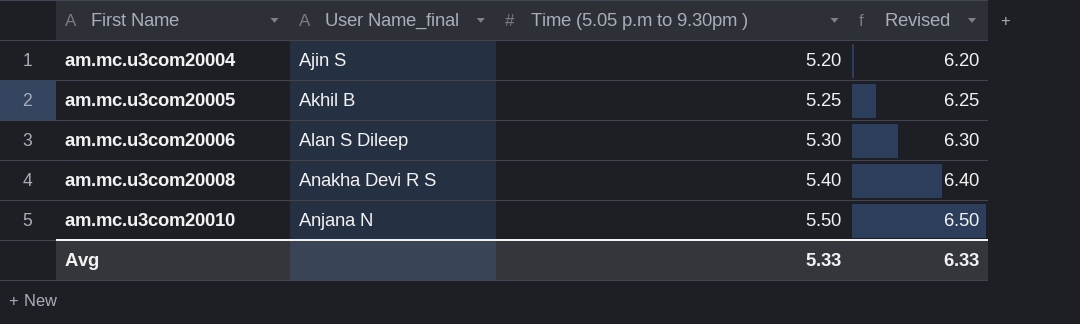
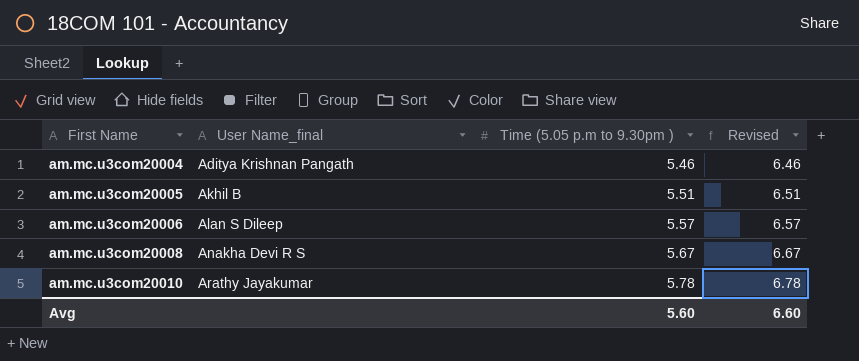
am.mc.u3com20004 | User Name_final: Ajin S -> Aditya Krishnan Pangath
am.mc.u3com20004 | Time (5.05 p.m to 9.30pm ): 5.20 -> 5.46
am.mc.u3com20004 | Revised: 6.20 -> 6.46
am.mc.u3com20005 | Time (5.05 p.m to 9.30pm ): 5.25 -> 5.51
am.mc.u3com20005 | Revised: 6.25 -> 6.51
am.mc.u3com20006 | Time (5.05 p.m to 9.30pm ): 5.30 -> 5.57
am.mc.u3com20006 | Revised: 6.30 -> 6.57
am.mc.u3com20008 | Time (5.05 p.m to 9.30pm ): 5.40 -> 5.67
am.mc.u3com20008 | Revised: 6.40 -> 6.67
am.mc.u3com20010 | User Name_final: Anjana N -> Arathy Jayakumar
am.mc.u3com20010 | Time (5.05 p.m to 9.30pm ): 5.50 -> 5.78
am.mc.u3com20010 | Revised: 6.50 -> 6.78
Avg | Time (5.05 p.m to 9.30pm ): 5.33 -> 5.60
Avg | Revised: 6.33 -> 6.60

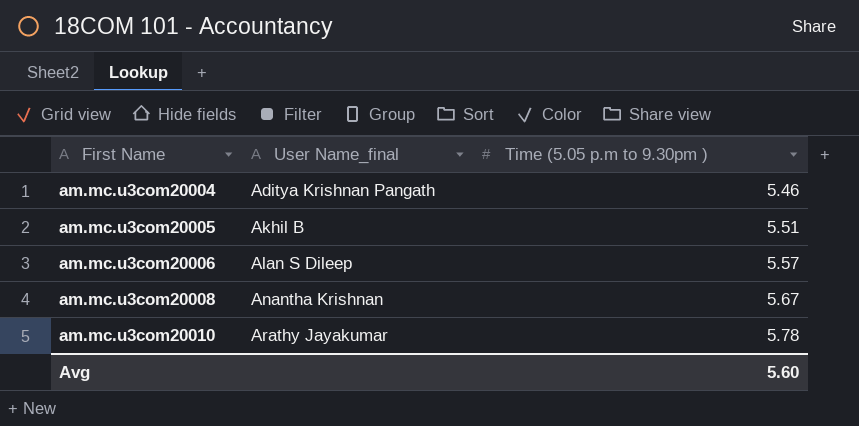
column Revised | formula: [Time (5.05 p.m to 9.30pm )] + 1 -> none
am.mc.u3com20008 | User Name_final: Anakha Devi R S -> Anantha Krishnan

